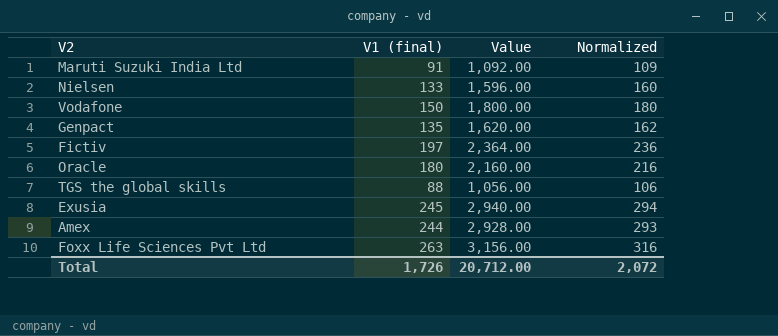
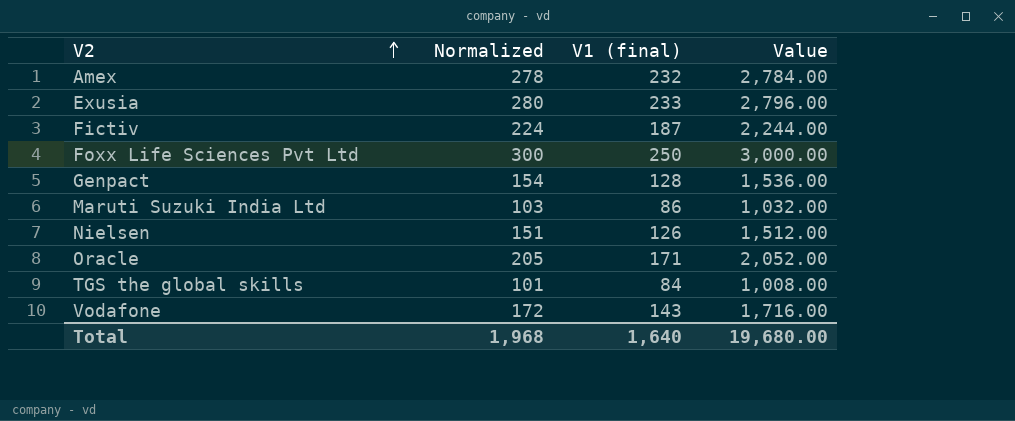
row order: none -> V2 ascending
column Normalized | position: 4 -> 2
Amex | Normalized: 293 -> 278
Amex | V1 (final): 244 -> 232
Amex | Value: 2,928.00 -> 2,784.00
Exusia | Normalized: 294 -> 280
Exusia | V1 (final): 245 -> 233
Exusia | Value: 2,940.00 -> 2,796.00
Fictiv | Normalized: 236 -> 224
Fictiv | V1 (final): 197 -> 187
Fictiv | Value: 2,364.00 -> 2,244.00
Foxx Life Sciences Pvt Ltd | Normalized: 316 -> 300
Foxx Life Sciences Pvt Ltd | V1 (final): 263 -> 250
Foxx Life Sciences Pvt Ltd | Value: 3,156.00 -> 3,000.00
Genpact | Normalized: 162 -> 154
Genpact | V1 (final): 135 -> 128
Genpact | Value: 1,620.00 -> 1,536.00
Maruti Suzuki India Ltd | Normalized: 109 -> 103
Maruti Suzuki India Ltd | V1 (final): 91 -> 86
Maruti Suzuki India Ltd | Value: 1,092.00 -> 1,032.00
Nielsen | Normalized: 160 -> 151
Nielsen | V1 (final): 133 -> 126
Nielsen | Value: 1,596.00 -> 1,512.00
Oracle | Normalized: 216 -> 205
Oracle | V1 (final): 180 -> 171
Oracle | Value: 2,160.00 -> 2,052.00
TGS the global skills | Normalized: 106 -> 101
TGS the global skills | V1 (final): 88 -> 84
TGS the global skills | Value: 1,056.00 -> 1,008.00
Vodafone | Normalized: 180 -> 172
Vodafone | V1 (final): 150 -> 143
Vodafone | Value: 1,800.00 -> 1,716.00
Total | Normalized: 2,072 -> 1,968
Total | V1 (final): 1,726 -> 1,640
Total | Value: 20,712.00 -> 19,680.00

